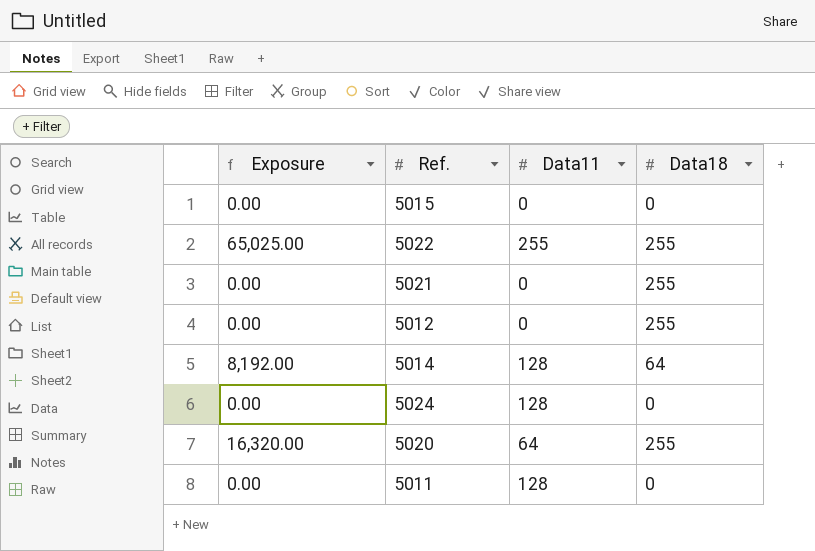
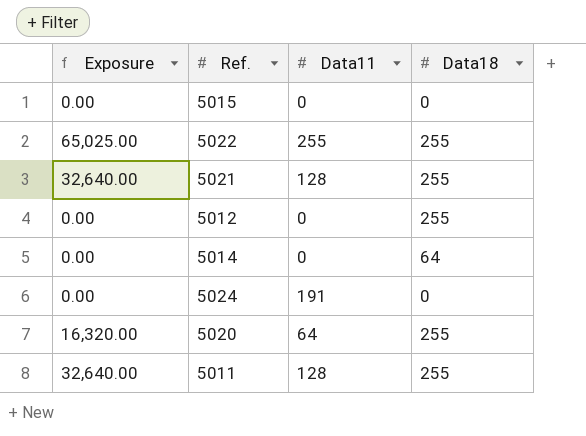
5021 | Exposure: 0.00 -> 32,640.00
5021 | Data11: 0 -> 128
5014 | Exposure: 8,192.00 -> 0.00
5014 | Data11: 128 -> 0
5024 | Data11: 128 -> 191
5011 | Exposure: 0.00 -> 32,640.00
5011 | Data18: 0 -> 255

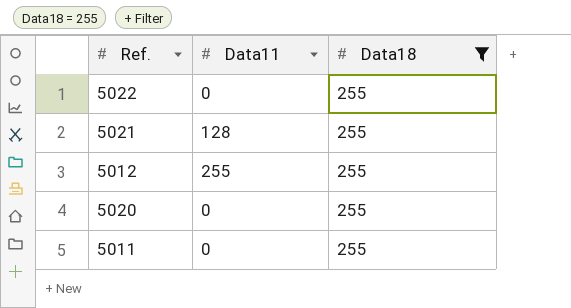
filter: none -> Data18 = 255
column Exposure | formula: [Data11] * [Data18] -> none
5022 | Data11: 255 -> 0
5012 | Data11: 0 -> 255
5020 | Data11: 64 -> 0
5011 | Data11: 128 -> 0

